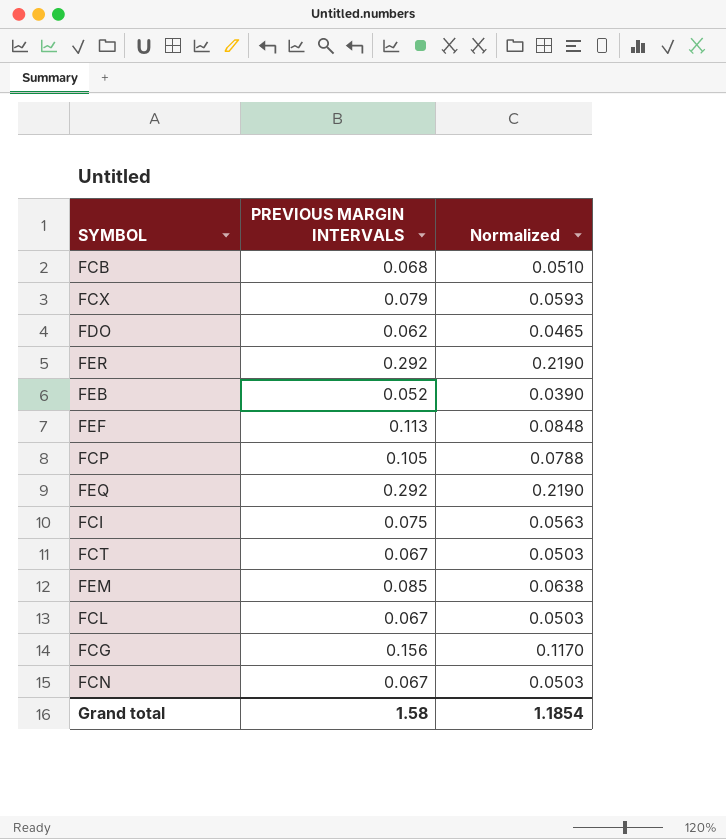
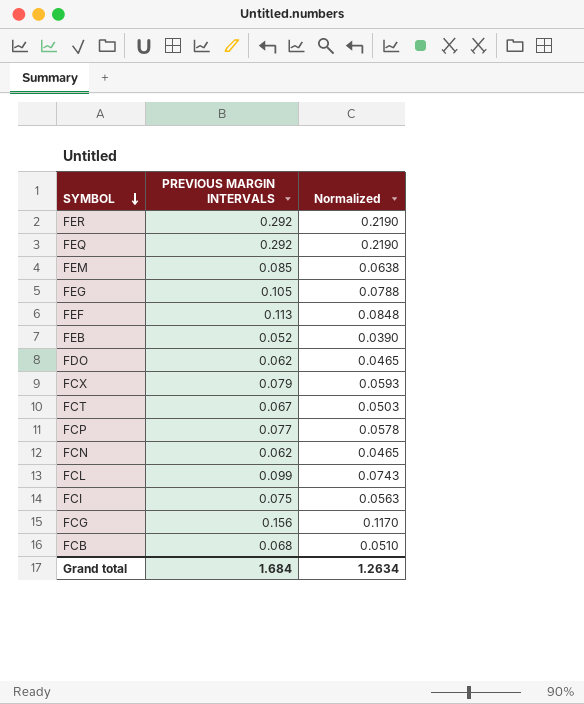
row order: none -> SYMBOL descending
row FEG: none -> 0.105 | 0.0788
FCP | PREVIOUS MARGIN INTERVALS: 0.105 -> 0.077
FCP | Normalized: 0.0788 -> 0.0578
FCN | PREVIOUS MARGIN INTERVALS: 0.067 -> 0.062
FCN | Normalized: 0.0503 -> 0.0465
FCL | PREVIOUS MARGIN INTERVALS: 0.067 -> 0.099
FCL | Normalized: 0.0503 -> 0.0743
Grand total | PREVIOUS MARGIN INTERVALS: 1.58 -> 1.684
Grand total | Normalized: 1.1854 -> 1.2634

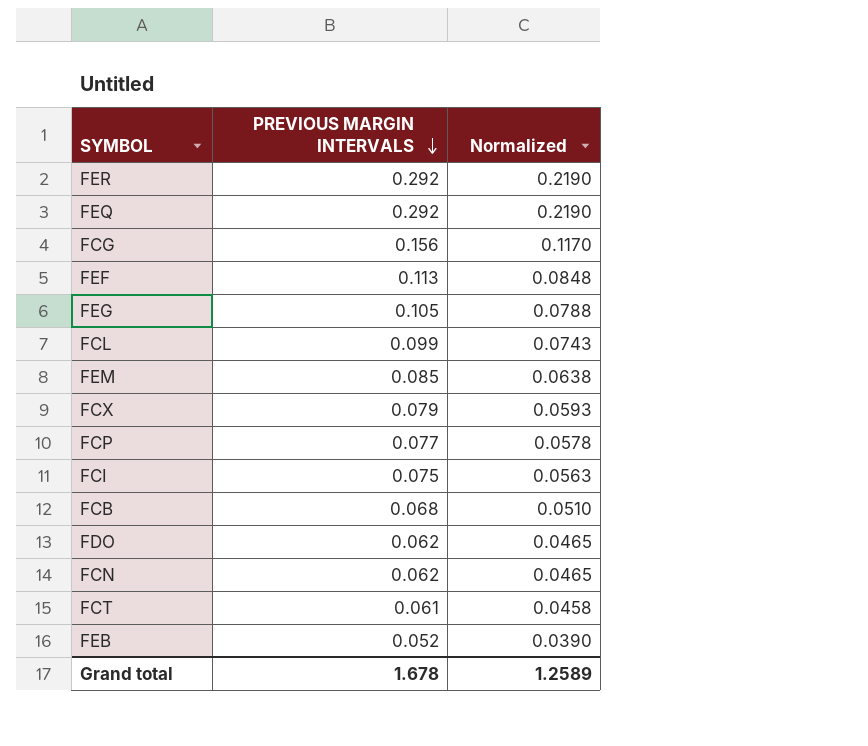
row order: SYMBOL descending -> PREVIOUS MARGIN INTERVALS descending
FCT | PREVIOUS MARGIN INTERVALS: 0.067 -> 0.061
FCT | Normalized: 0.0503 -> 0.0458
Grand total | PREVIOUS MARGIN INTERVALS: 1.684 -> 1.678
Grand total | Normalized: 1.2634 -> 1.2589

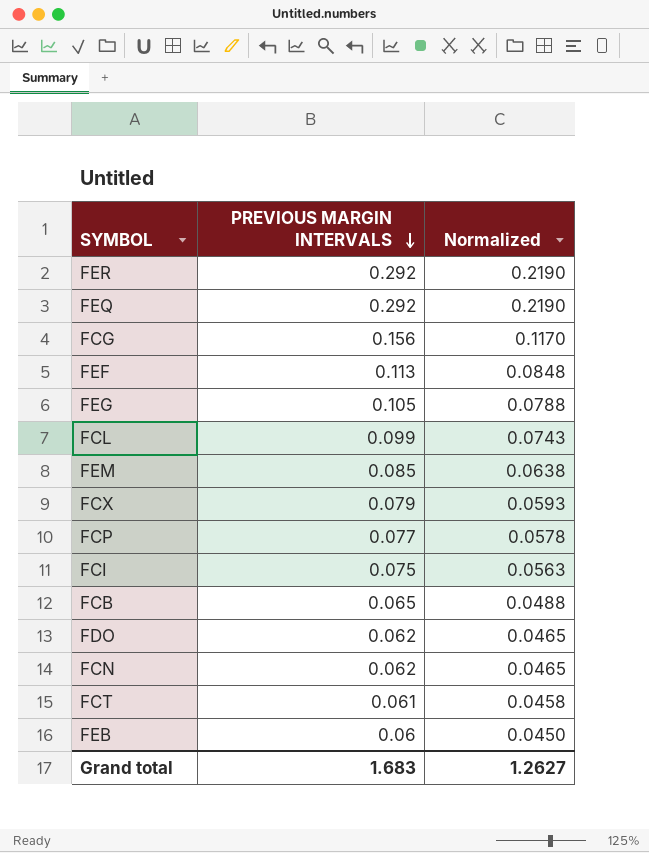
FCB | PREVIOUS MARGIN INTERVALS: 0.068 -> 0.065
FCB | Normalized: 0.0510 -> 0.0488
FEB | PREVIOUS MARGIN INTERVALS: 0.052 -> 0.06
FEB | Normalized: 0.0390 -> 0.0450
Grand total | PREVIOUS MARGIN INTERVALS: 1.678 -> 1.683
Grand total | Normalized: 1.2589 -> 1.2627

